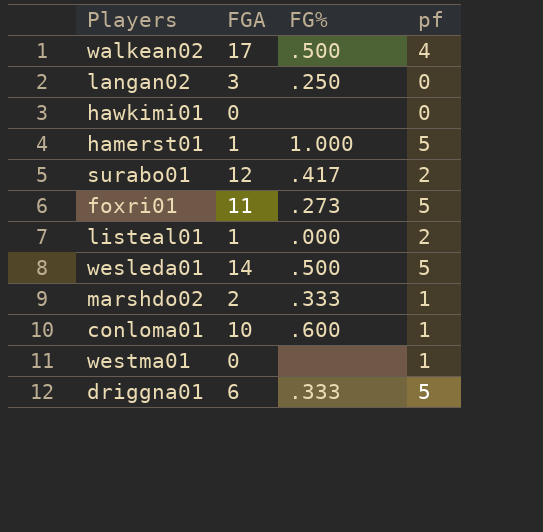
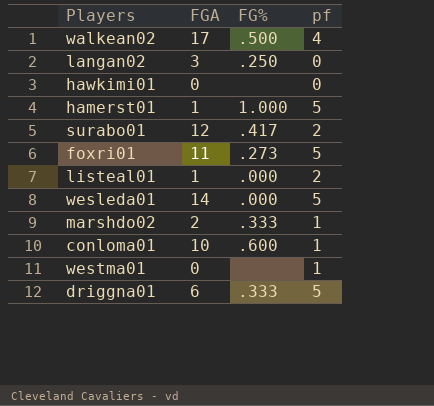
wesleda01 | FG%: .500 -> .000

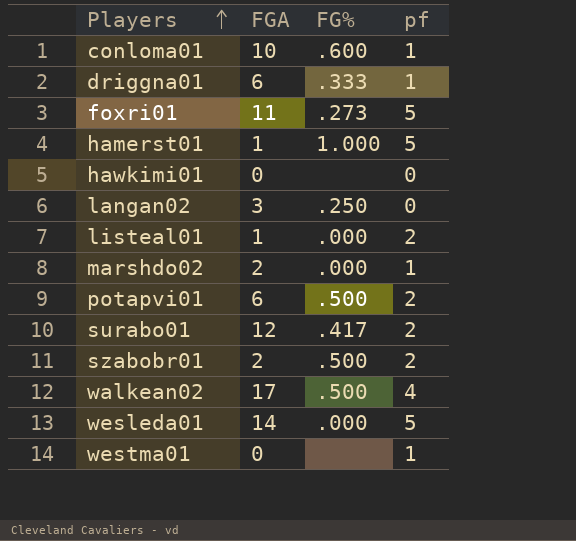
row order: none -> Players ascending
driggna01 | pf: 5 -> 1
marshdo02 | FG%: .333 -> .000
row potapvi01: none -> 6 | .500 | 2
row szabobr01: none -> 2 | .500 | 2

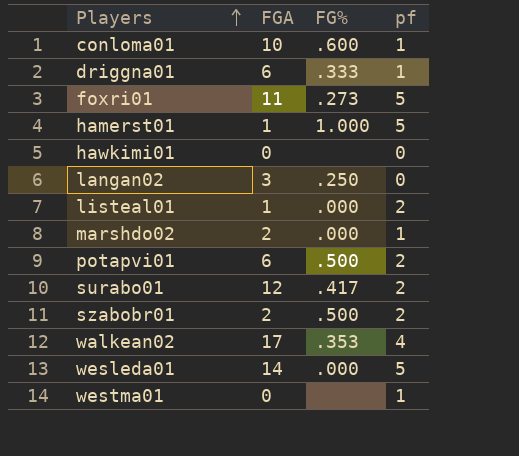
walkean02 | FG%: .500 -> .353

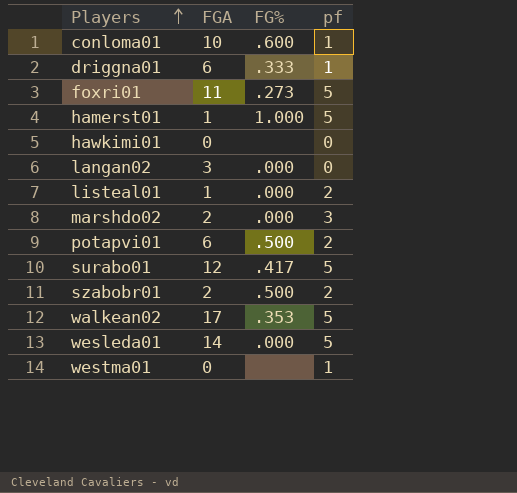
langan02 | FG%: .250 -> .000
marshdo02 | pf: 1 -> 3
surabo01 | pf: 2 -> 5
walkean02 | pf: 4 -> 5

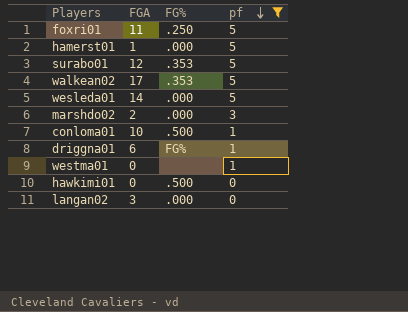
filter: none -> pf != 2
row order: Players ascending -> pf descending
foxri01 | FG%: .273 -> .250
hamerst01 | FG%: 1.000 -> .000
surabo01 | FG%: .417 -> .353
conloma01 | FG%: .600 -> .500
driggna01 | FG%: .333 -> FG%
hawkimi01 | FG%: none -> .500

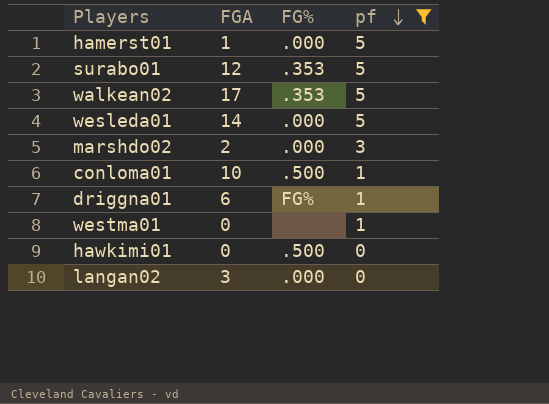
row foxri01: 11 | .250 | 5 -> none

